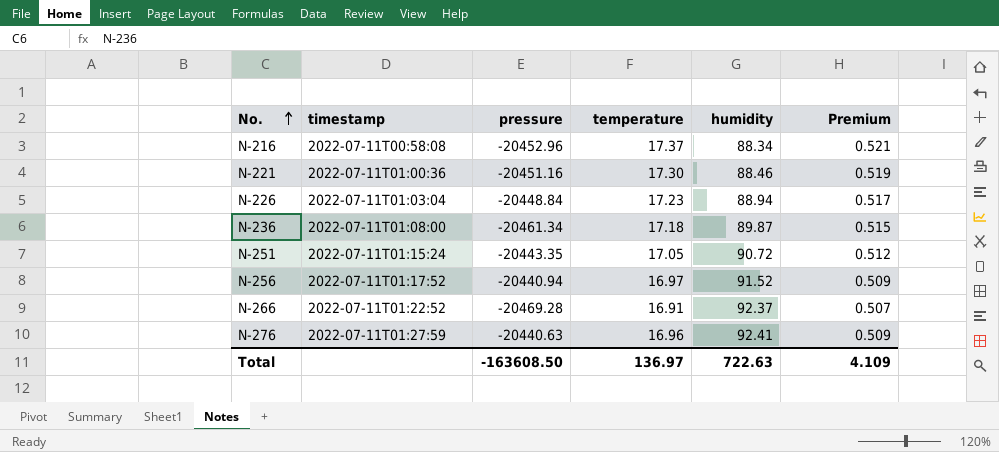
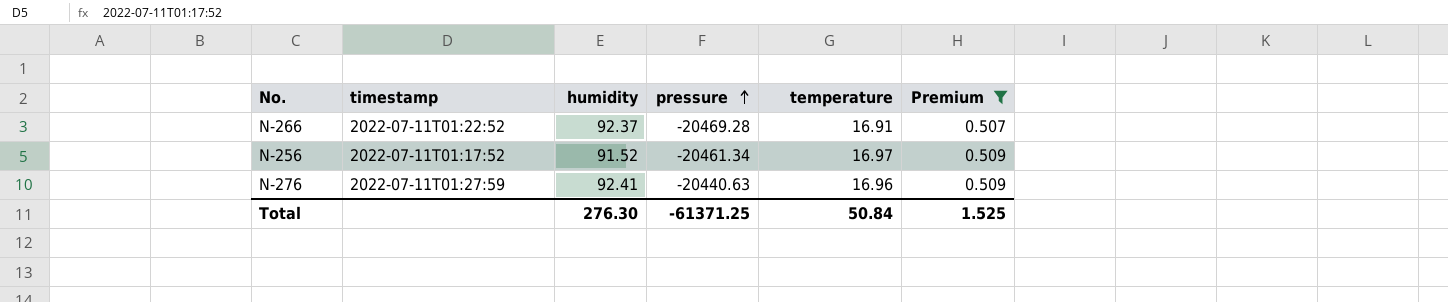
filter: none -> Premium <= 0.509
row order: No. ascending -> pressure ascending
column humidity | position: 5 -> 3
N-256 | pressure: -20440.94 -> -20461.34
Total | humidity: 722.63 -> 276.30
Total | pressure: -163608.50 -> -61371.25
Total | temperature: 136.97 -> 50.84
Total | Premium: 4.109 -> 1.525

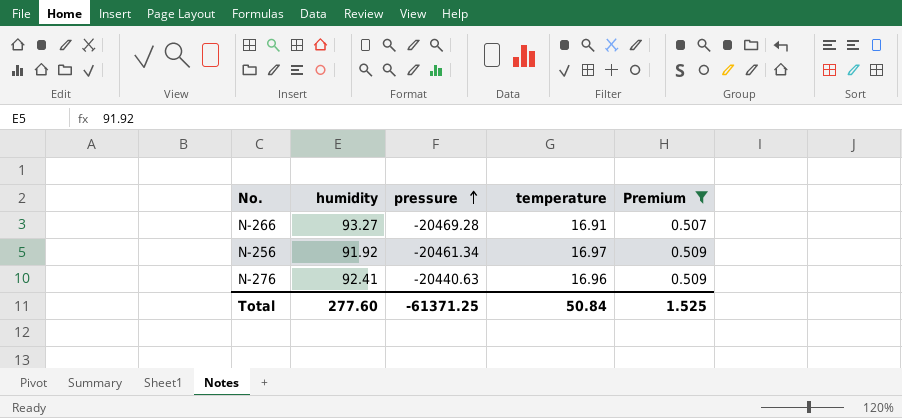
column timestamp | position: 2 -> none
N-266 | humidity: 92.37 -> 93.27
N-256 | humidity: 91.52 -> 91.92
Total | humidity: 276.30 -> 277.60

